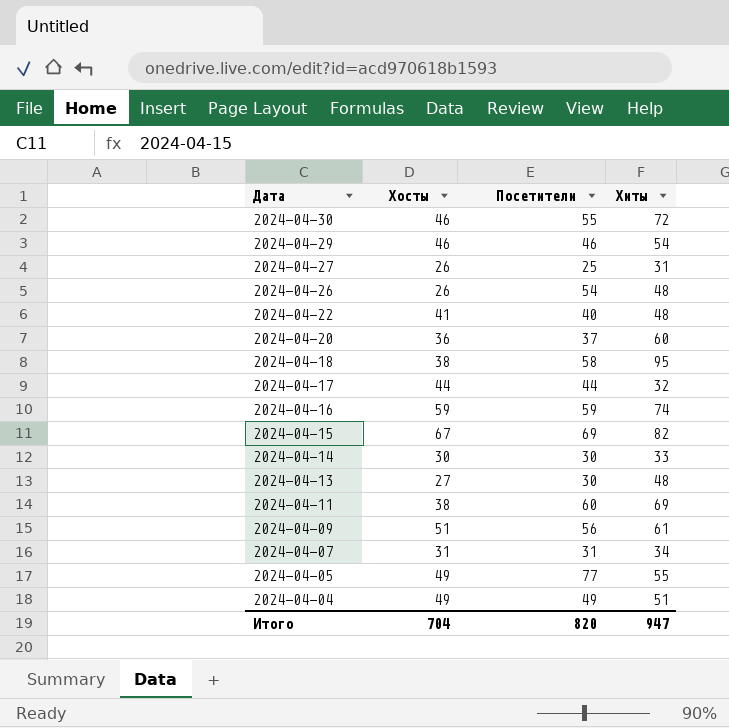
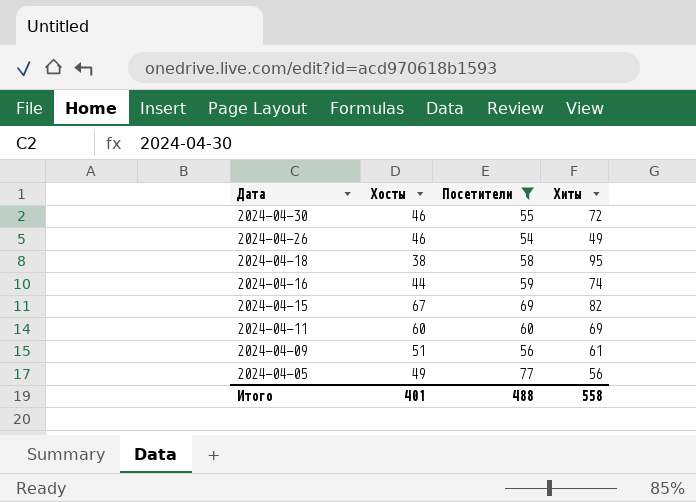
filter: none -> Посетители >= 54
2024-04-26 | Хосты: 26 -> 46
2024-04-26 | Хиты: 48 -> 49
2024-04-16 | Хосты: 59 -> 44
2024-04-11 | Хосты: 38 -> 60
2024-04-05 | Хиты: 55 -> 56
Итого | Хосты: 704 -> 401
Итого | Посетители: 820 -> 488
Итого | Хиты: 947 -> 558

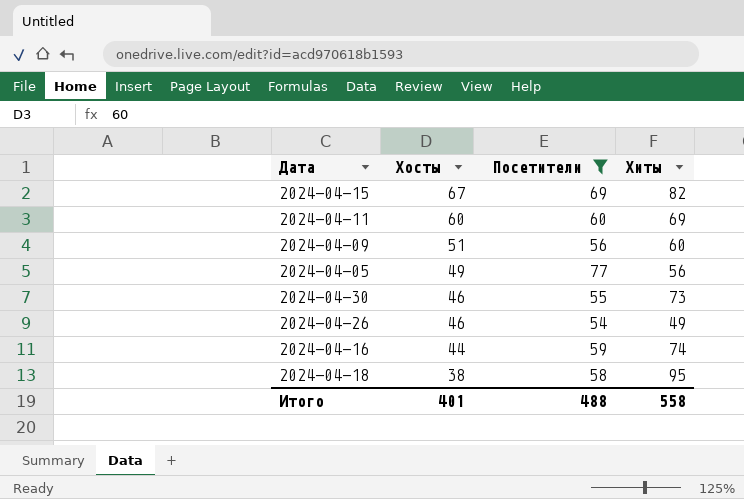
row order: Дата descending -> Хосты descending
2024-04-09 | Хиты: 61 -> 60
2024-04-30 | Хиты: 72 -> 73

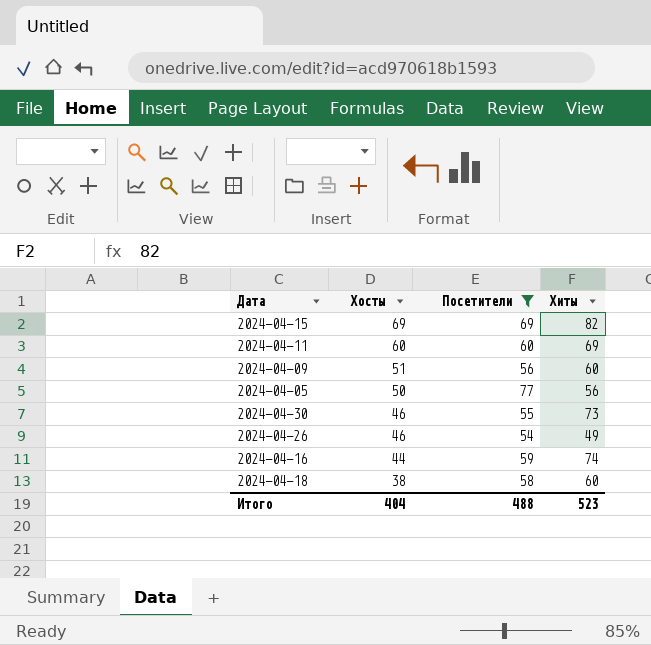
2024-04-15 | Хосты: 67 -> 69
2024-04-05 | Хосты: 49 -> 50
2024-04-18 | Хиты: 95 -> 60
Итого | Хосты: 401 -> 404
Итого | Хиты: 558 -> 523

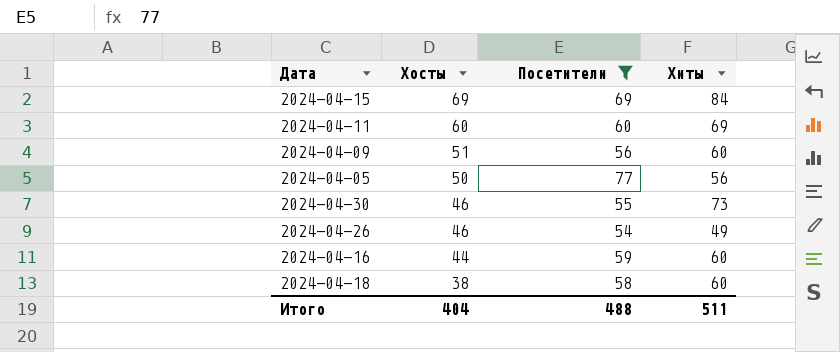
2024-04-15 | Хиты: 82 -> 84
2024-04-16 | Хиты: 74 -> 60
Итого | Хиты: 523 -> 511

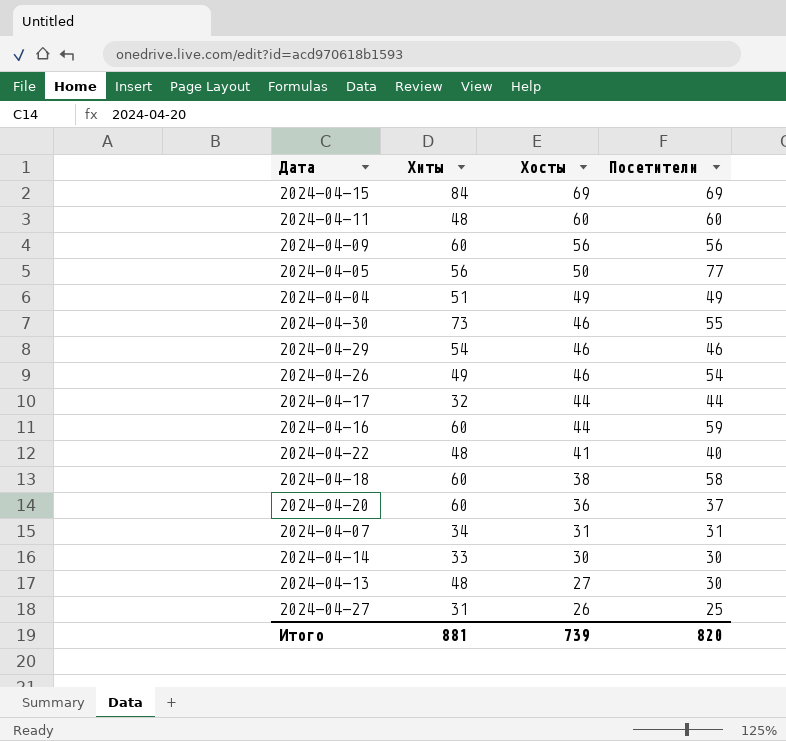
filter: Посетители >= 54 -> none
column Хиты | position: 4 -> 2
2024-04-11 | Хиты: 69 -> 48
2024-04-09 | Хосты: 51 -> 56
Итого | Хиты: 511 -> 881
Итого | Хосты: 404 -> 739
Итого | Посетители: 488 -> 820

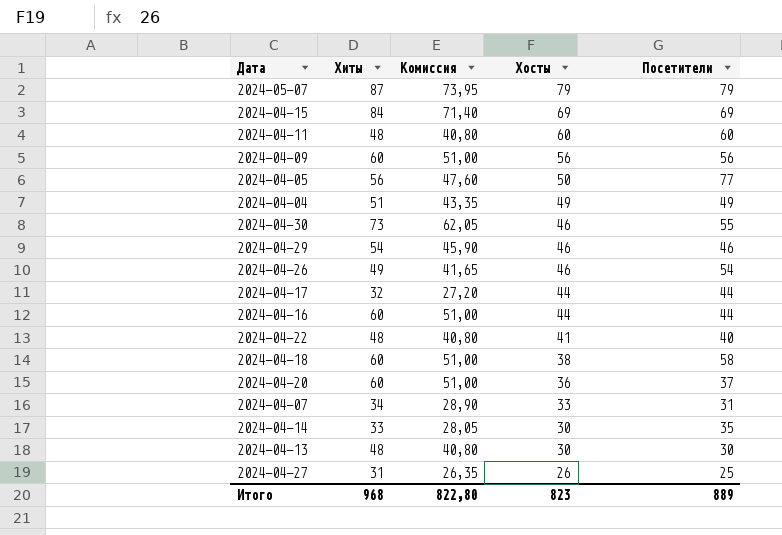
column Комиссия | formula: none -> [Хиты] * 0,85
row 2024-05-07: none -> 87 | 73,95 | 79 | 79
2024-04-16 | Посетители: 59 -> 44
2024-04-07 | Хосты: 31 -> 33
2024-04-14 | Посетители: 30 -> 35
2024-04-13 | Хосты: 27 -> 30
Итого | Хиты: 881 -> 968
Итого | Хосты: 739 -> 823
Итого | Посетители: 820 -> 889

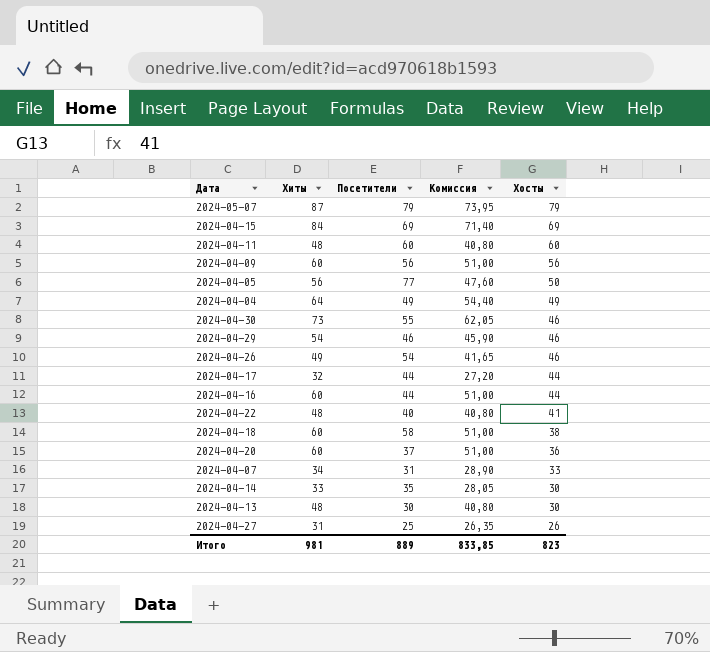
column Посетители | position: 5 -> 3
2024-04-04 | Хиты: 51 -> 64
2024-04-04 | Комиссия: 43,35 -> 54,40
Итого | Хиты: 968 -> 981
Итого | Комиссия: 822,80 -> 833,85

